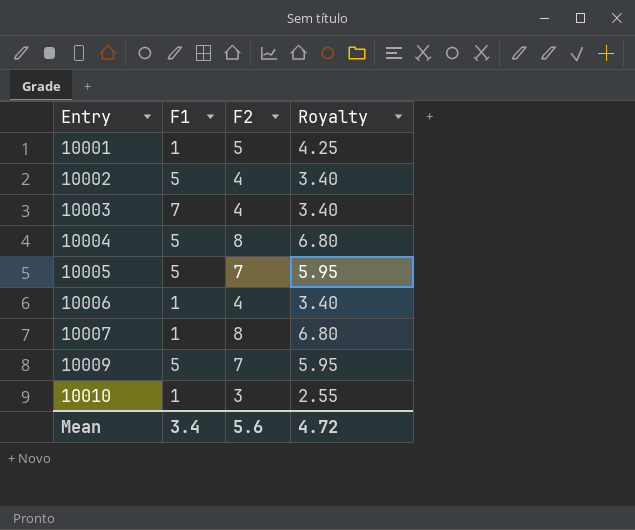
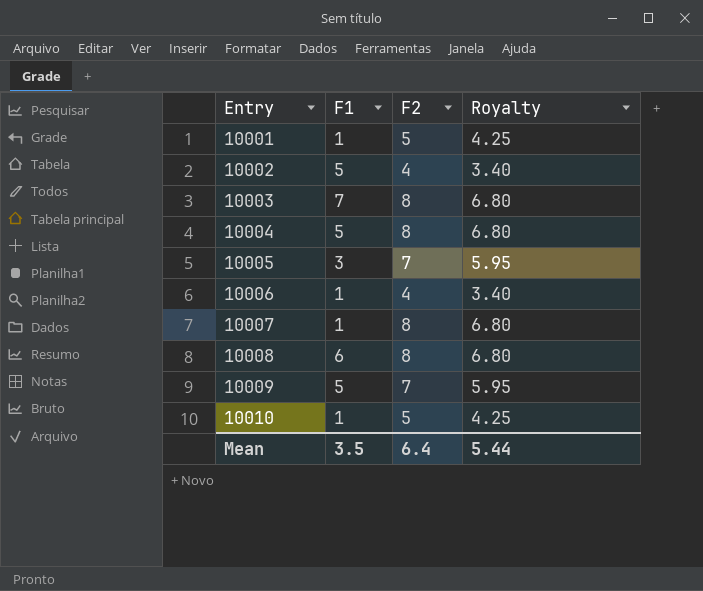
10003 | F2: 4 -> 8
10003 | Royalty: 3.40 -> 6.80
10005 | F1: 5 -> 3
row 10008: none -> 6 | 8 | 6.80
10010 | F2: 3 -> 5
10010 | Royalty: 2.55 -> 4.25
Mean | F1: 3.4 -> 3.5
Mean | F2: 5.6 -> 6.4
Mean | Royalty: 4.72 -> 5.44

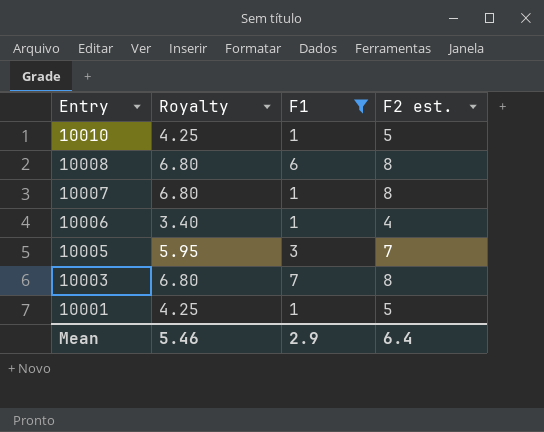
filter: none -> F1 != 5
row order: Entry ascending -> Entry descending
column Royalty | position: 4 -> 2
column name: F2 -> F2 est.
Mean | Royalty: 5.44 -> 5.46
Mean | F1: 3.5 -> 2.9

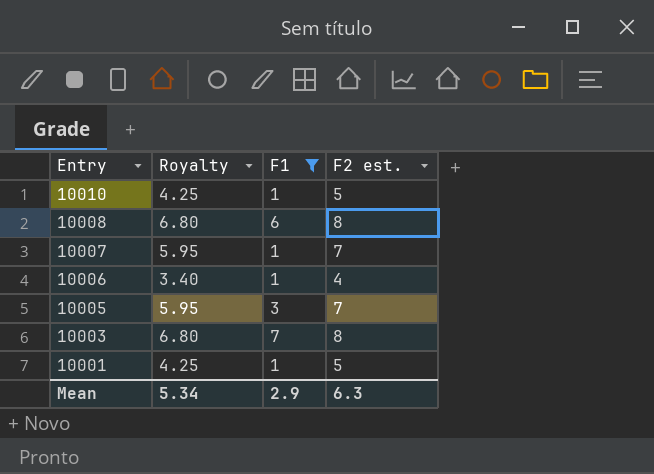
10007 | Royalty: 6.80 -> 5.95
10007 | F2 est.: 8 -> 7
Mean | Royalty: 5.46 -> 5.34
Mean | F2 est.: 6.4 -> 6.3

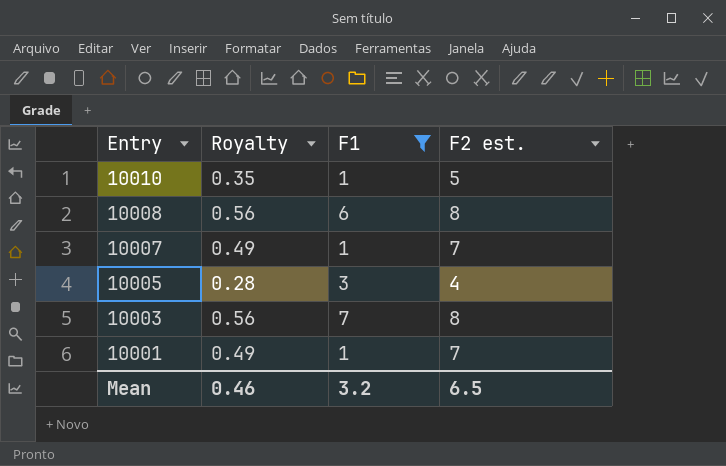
column Royalty | formula: [F2 est.] * 0.85 -> [F2 est.] * 0.07
row 10006: 3.40 | 1 | 4 -> none
10005 | F2 est.: 7 -> 4
10001 | F2 est.: 5 -> 7
Mean | Royalty: 5.34 -> 0.46
Mean | F1: 2.9 -> 3.2
Mean | F2 est.: 6.3 -> 6.5

